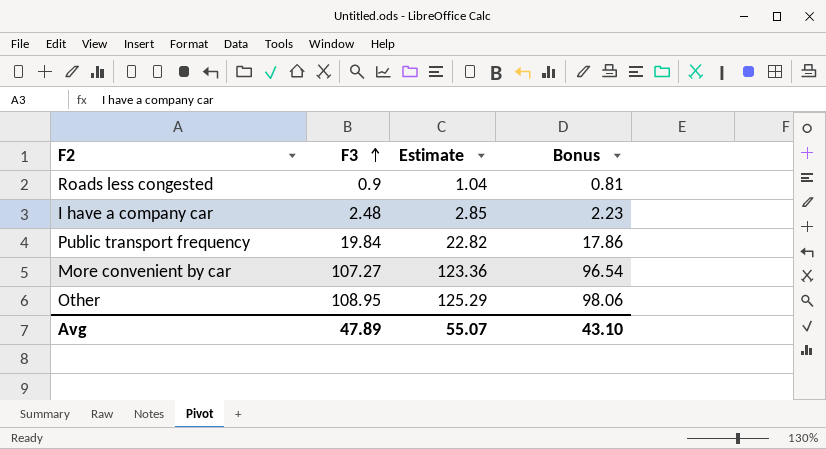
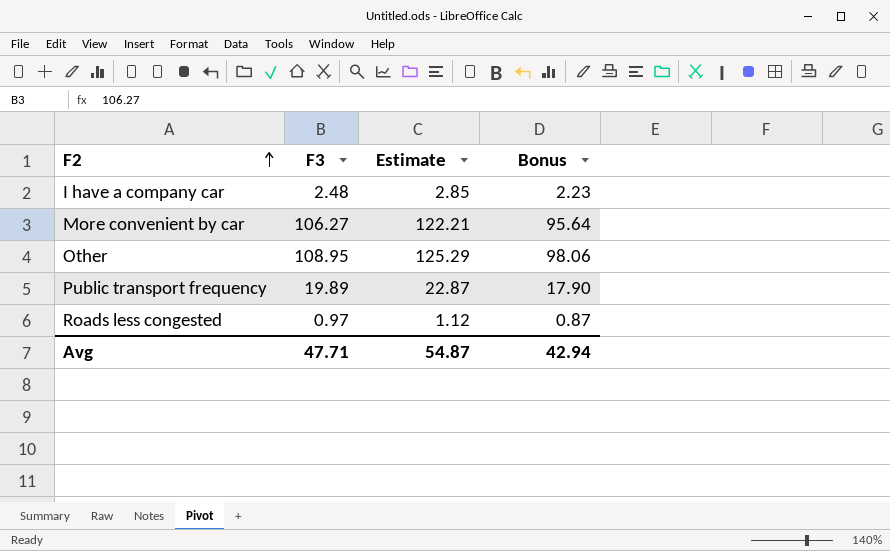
row order: F3 ascending -> F2 ascending
More convenient by car | F3: 107.27 -> 106.27
More convenient by car | Estimate: 123.36 -> 122.21
More convenient by car | Bonus: 96.54 -> 95.64
Public transport frequency | F3: 19.84 -> 19.89
Public transport frequency | Estimate: 22.82 -> 22.87
Public transport frequency | Bonus: 17.86 -> 17.90
Roads less congested | F3: 0.9 -> 0.97
Roads less congested | Estimate: 1.04 -> 1.12
Roads less congested | Bonus: 0.81 -> 0.87
Avg | F3: 47.89 -> 47.71
Avg | Estimate: 55.07 -> 54.87
Avg | Bonus: 43.10 -> 42.94

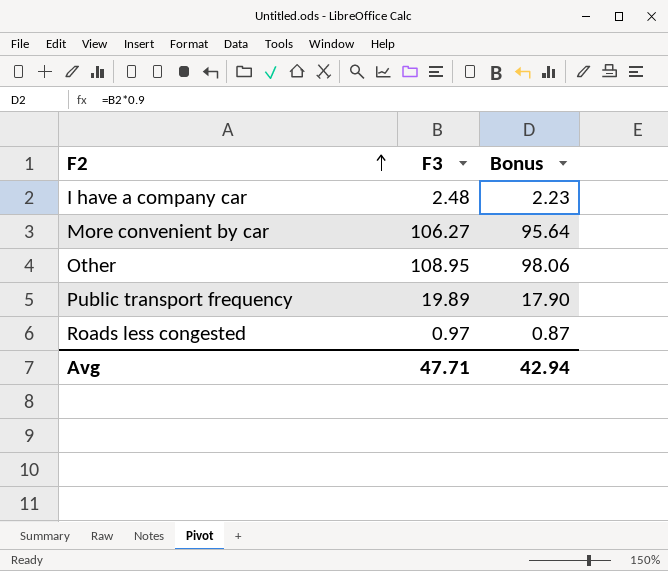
column Estimate | formula: [F3] * 1.15 -> none

